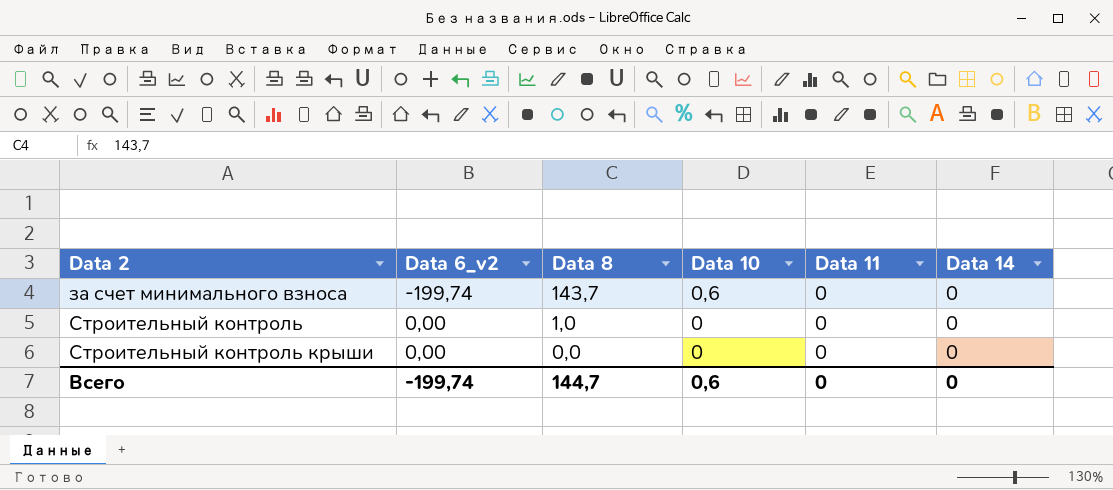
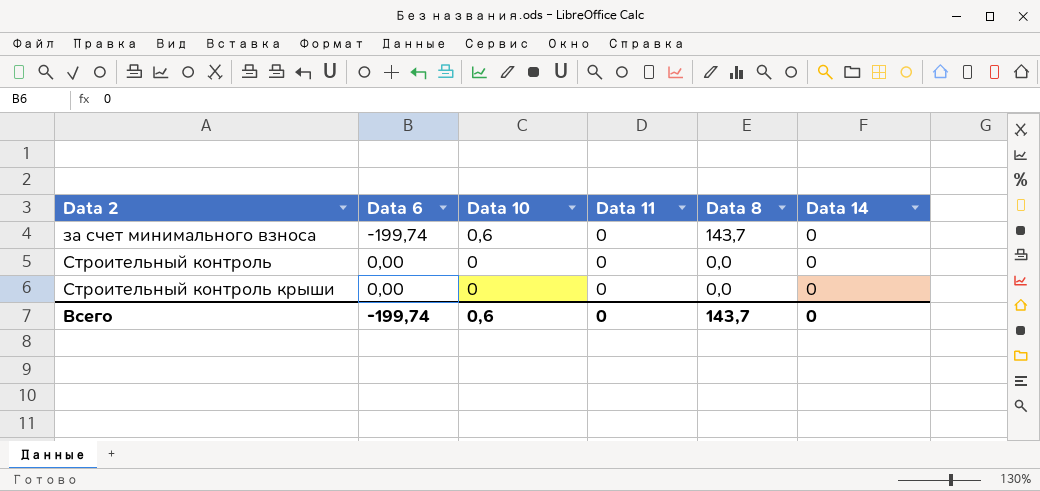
column name: Data 6_v2 -> Data 6
column Data 8 | position: 3 -> 5
Строительный контроль | Data 8: 1,0 -> 0,0
Всего | Data 8: 144,7 -> 143,7

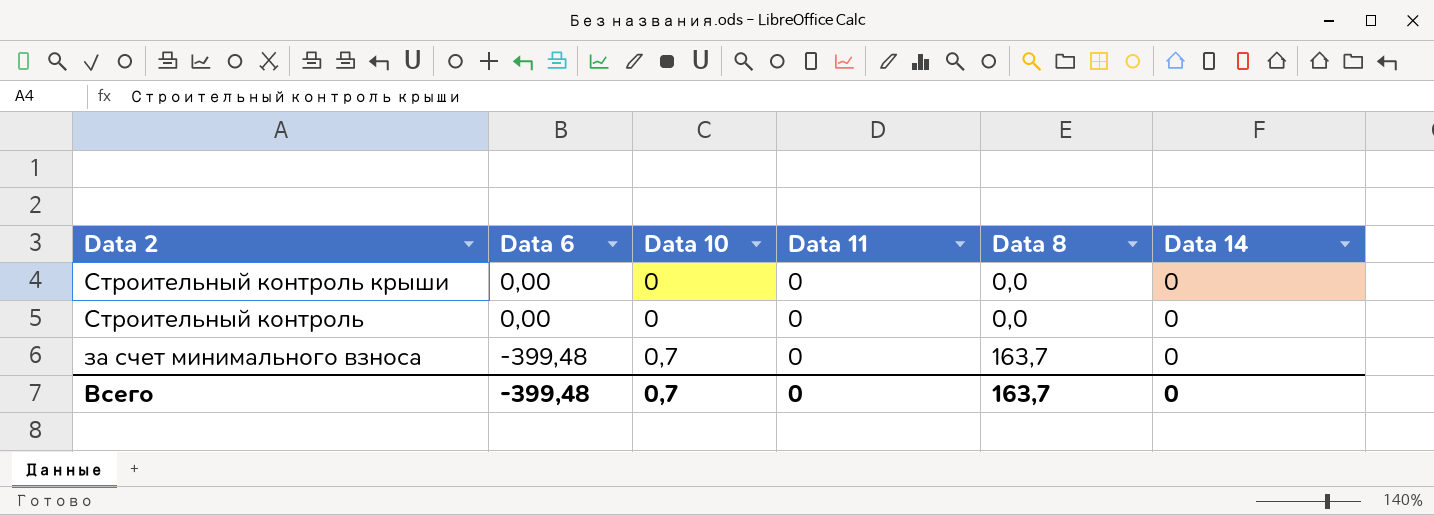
row order: Data 2 ascending -> Data 2 descending
за счет минимального взноса | Data 6: -199,74 -> -399,48
за счет минимального взноса | Data 10: 0,6 -> 0,7
за счет минимального взноса | Data 8: 143,7 -> 163,7
Всего | Data 6: -199,74 -> -399,48
Всего | Data 10: 0,6 -> 0,7
Всего | Data 8: 143,7 -> 163,7

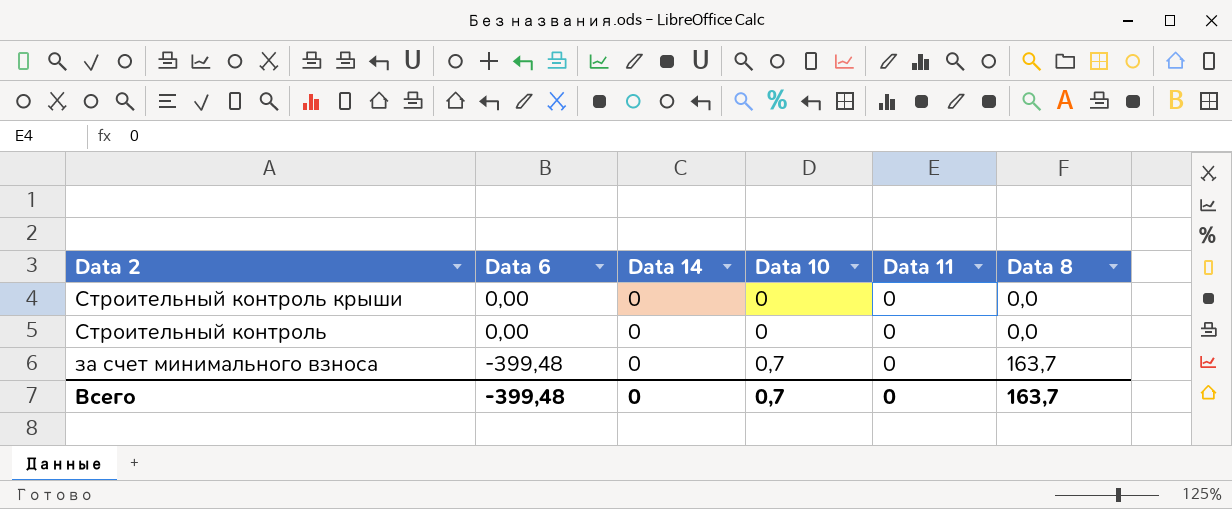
column Data 14 | position: 6 -> 3

